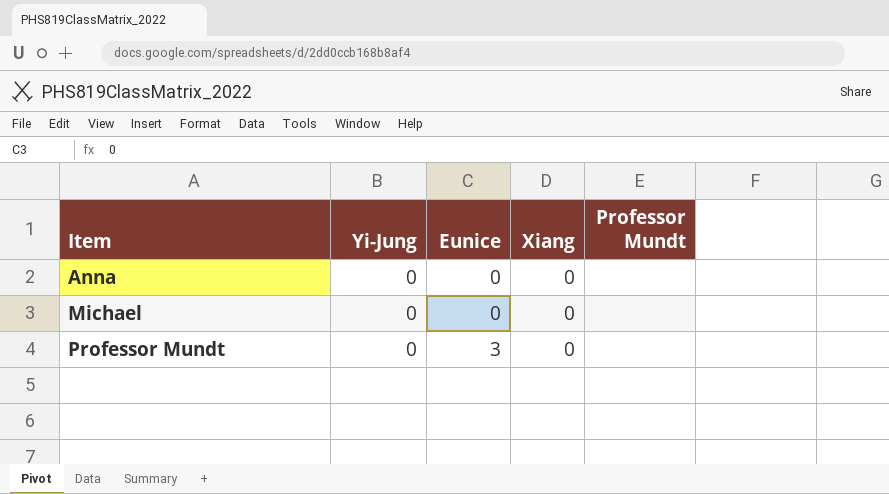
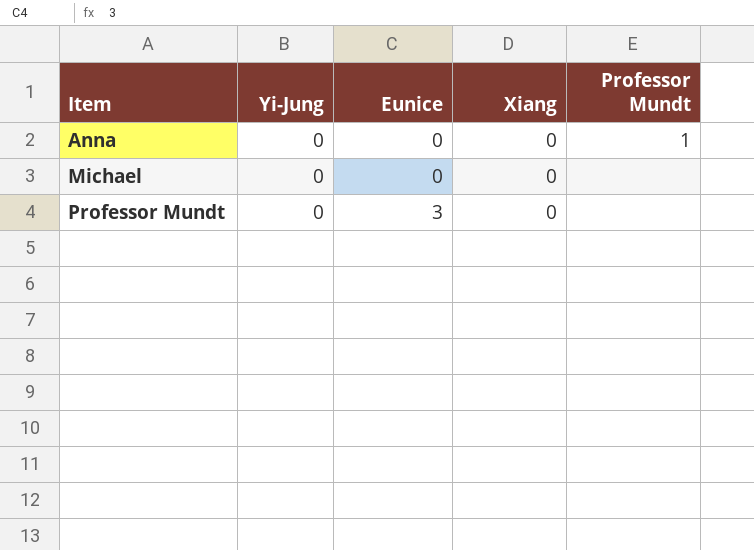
Anna | Professor Mundt: none -> 1

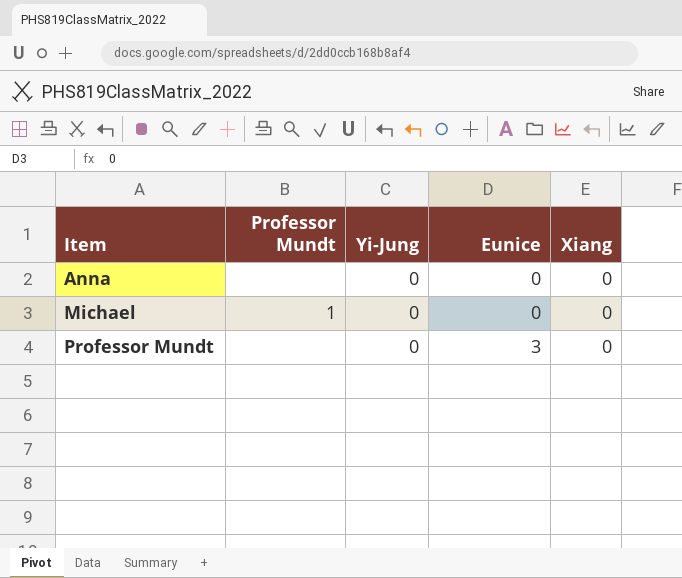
column Professor Mundt | position: 5 -> 2
Anna | Professor Mundt: 1 -> none
Michael | Professor Mundt: none -> 1

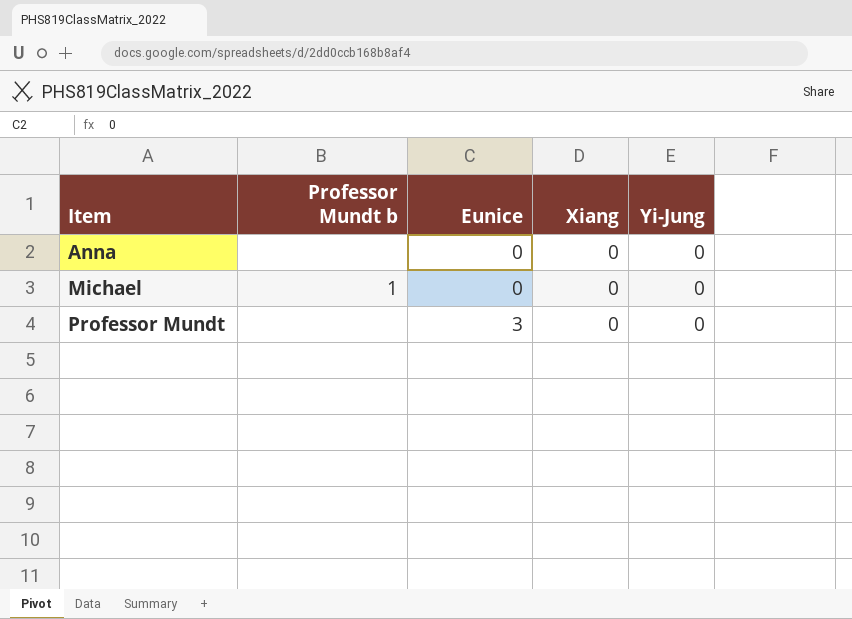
column name: Professor Mundt -> Professor Mundt b
column Yi-Jung | position: 3 -> 5

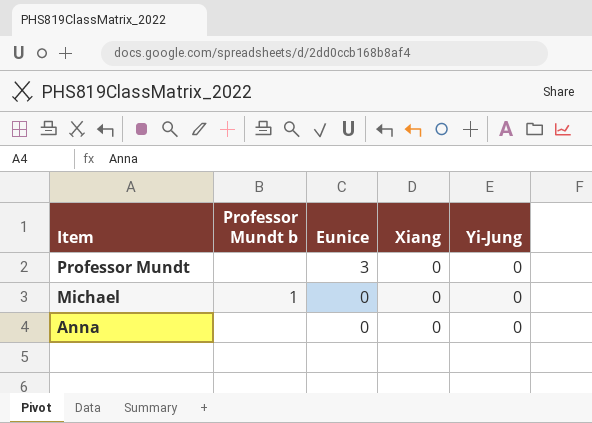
row order: Item ascending -> Item descending

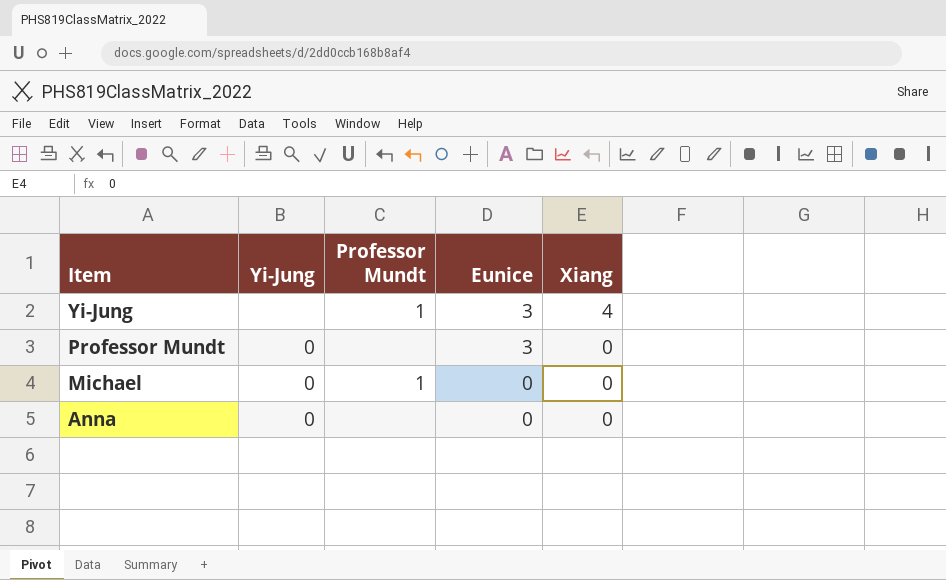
column Yi-Jung | position: 5 -> 2
column name: Professor Mundt b -> Professor Mundt
row Yi-Jung: none -> none | 1 | 3 | 4

